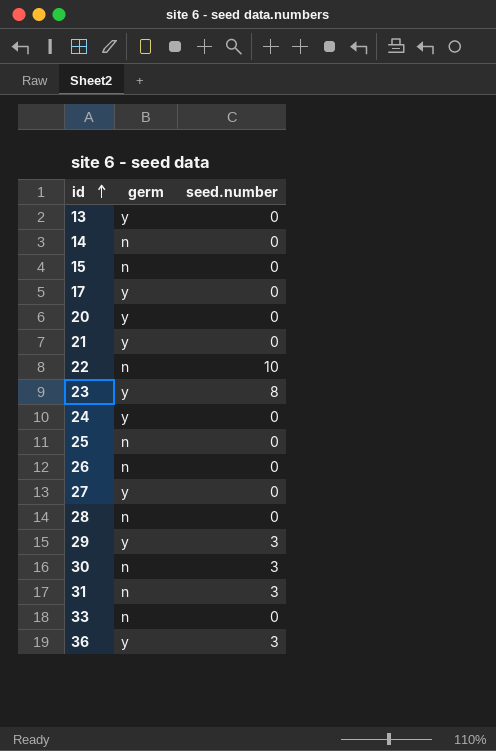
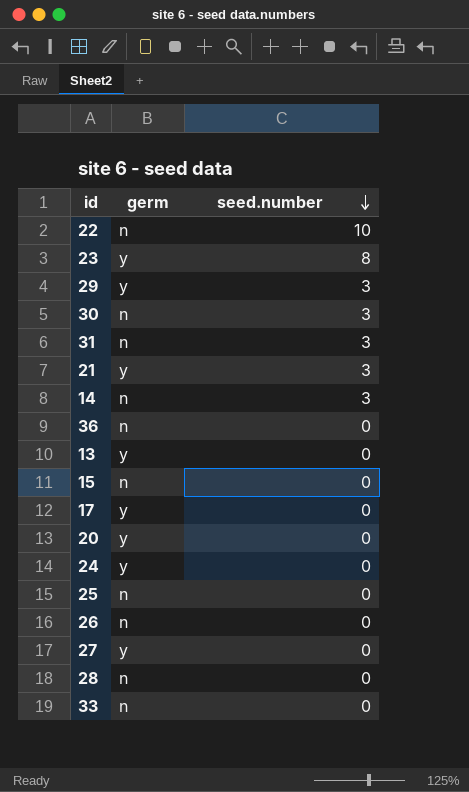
row order: id ascending -> seed.number descending
21 | seed.number: 0 -> 3
14 | seed.number: 0 -> 3
36 | germ: y -> n
36 | seed.number: 3 -> 0

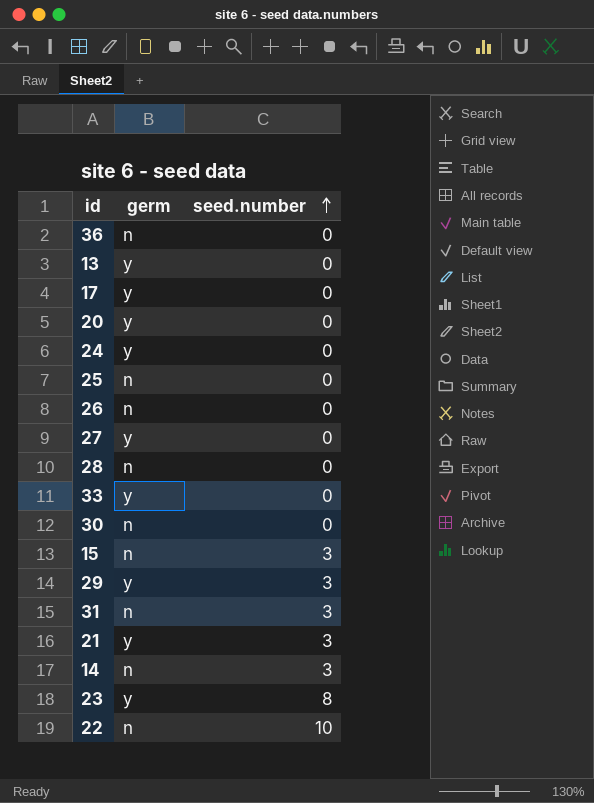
row order: seed.number descending -> seed.number ascending
33 | germ: n -> y
30 | seed.number: 3 -> 0
15 | seed.number: 0 -> 3

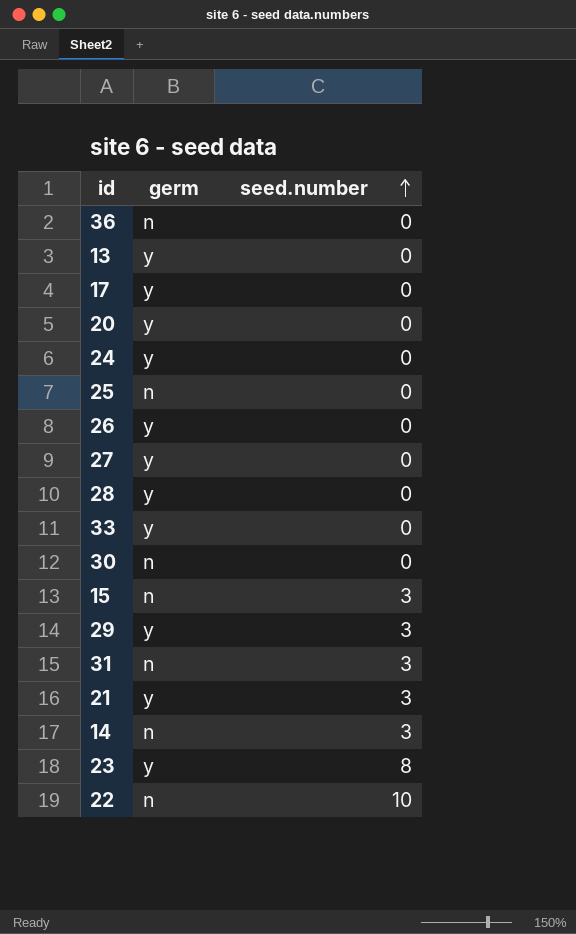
26 | germ: n -> y
28 | germ: n -> y

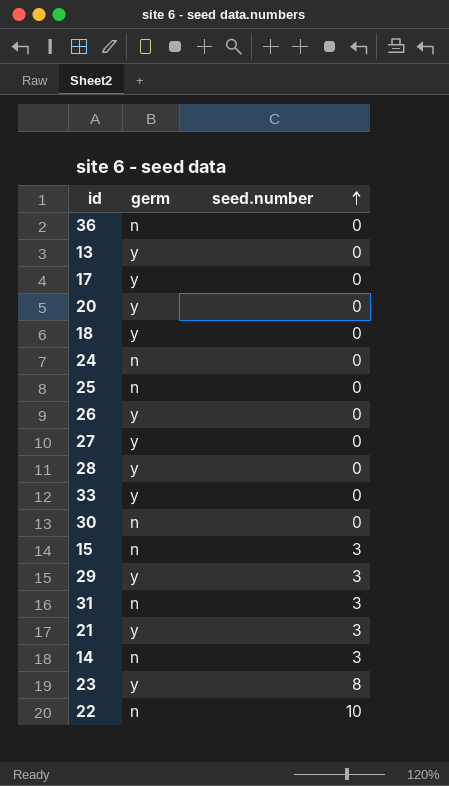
row 18: none -> y | 0
24 | germ: y -> n

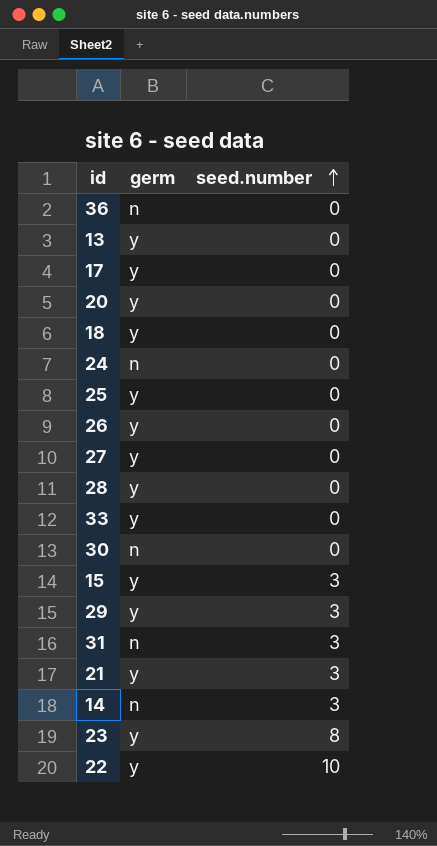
25 | germ: n -> y
15 | germ: n -> y
22 | germ: n -> y

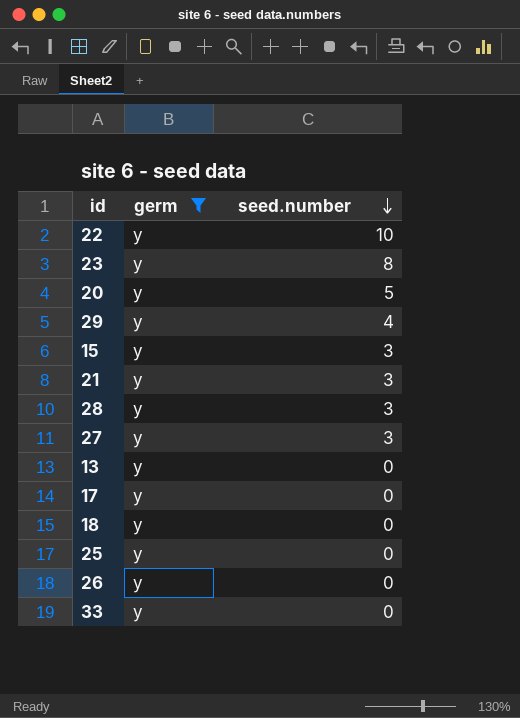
filter: none -> germ = y
row order: seed.number ascending -> seed.number descending
20 | seed.number: 0 -> 5
29 | seed.number: 3 -> 4
28 | seed.number: 0 -> 3
27 | seed.number: 0 -> 3

